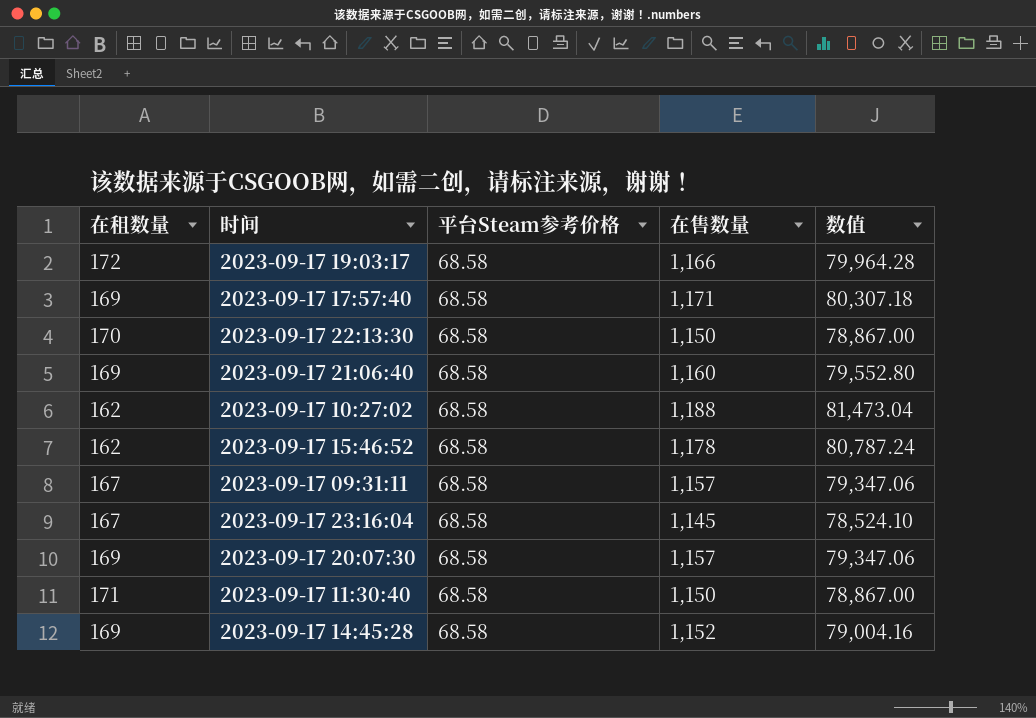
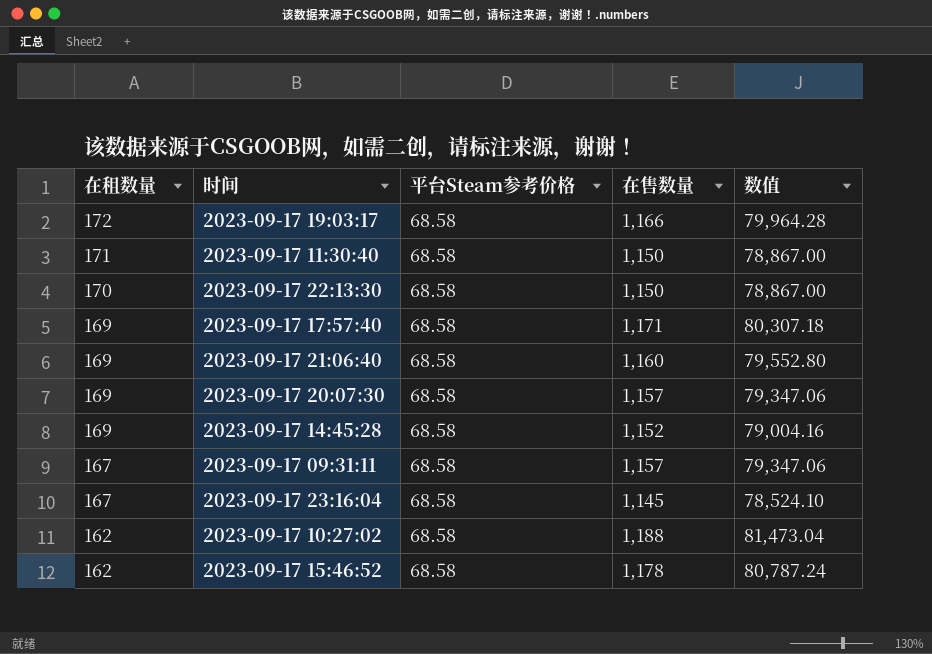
row order: none -> 在租数量 descending

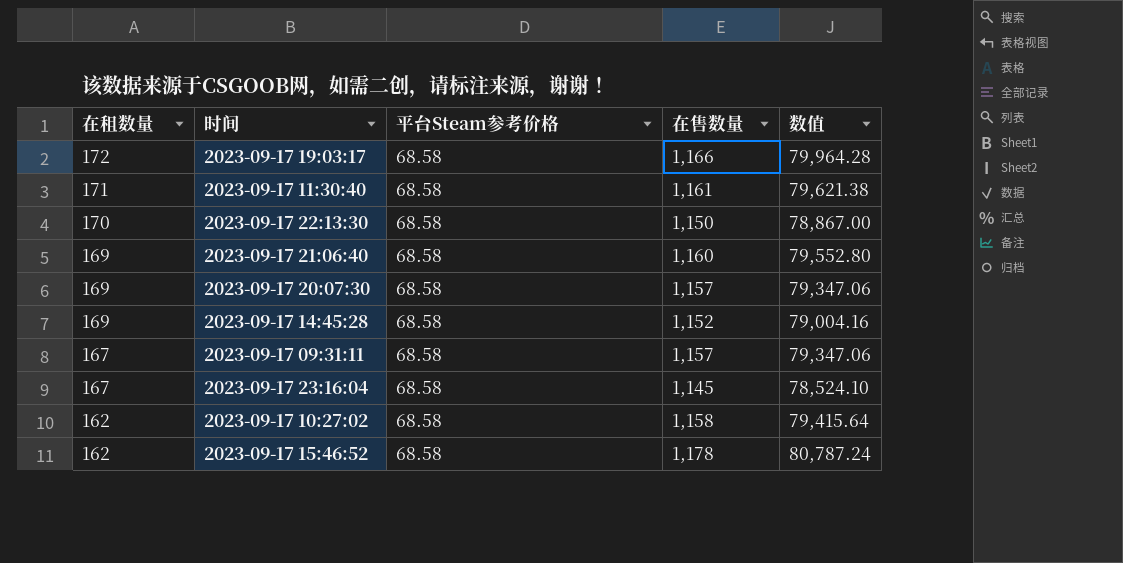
row 2023-09-17 17:57:40: 169 | 68.58 | 1,171 | 80,307.18 -> none
2023-09-17 11:30:40 | 在售数量: 1,150 -> 1,161
2023-09-17 11:30:40 | 数值: 78,867.00 -> 79,621.38
2023-09-17 10:27:02 | 在售数量: 1,188 -> 1,158
2023-09-17 10:27:02 | 数值: 81,473.04 -> 79,415.64

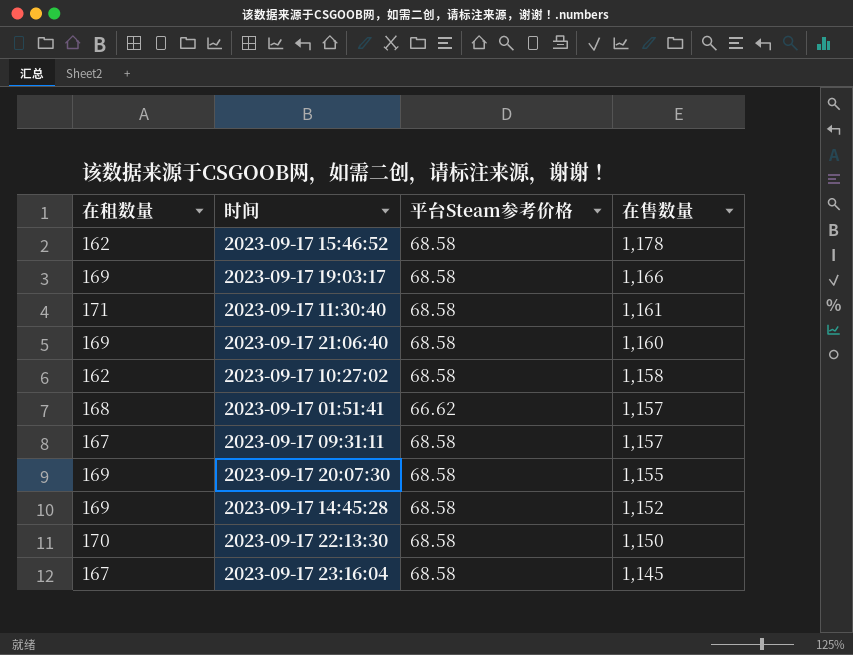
row order: 在租数量 descending -> 在售数量 descending
column 数值 | formula: [平台Steam参考价格] * [在售数量] -> none
2023-09-17 19:03:17 | 在租数量: 172 -> 169
row 2023-09-17 01:51:41: none -> 168 | 66.62 | 1,157
2023-09-17 20:07:30 | 在售数量: 1,157 -> 1,155

